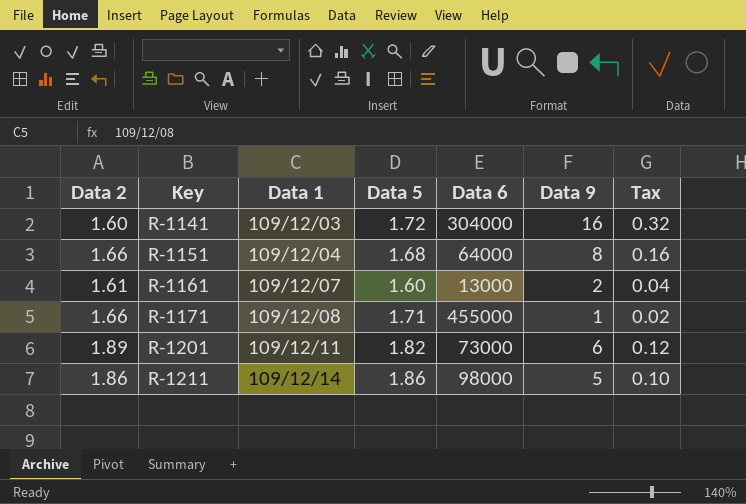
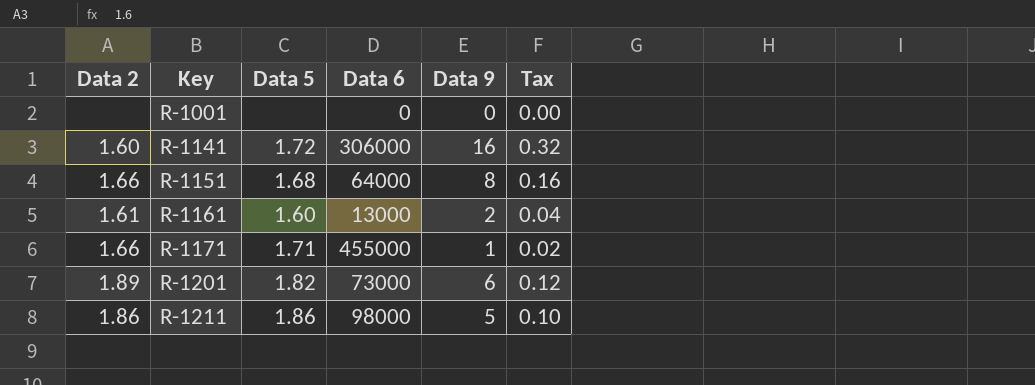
column Data 1 | position: 3 -> none
row R-1001: none -> none | none | 0 | 0 | 0.00
R-1141 | Data 6: 304000 -> 306000

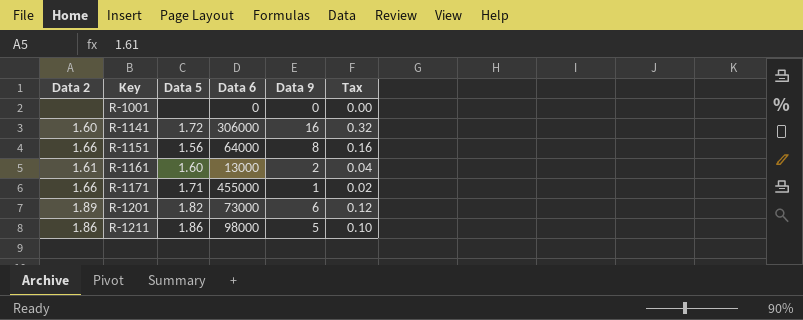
R-1151 | Data 5: 1.68 -> 1.56

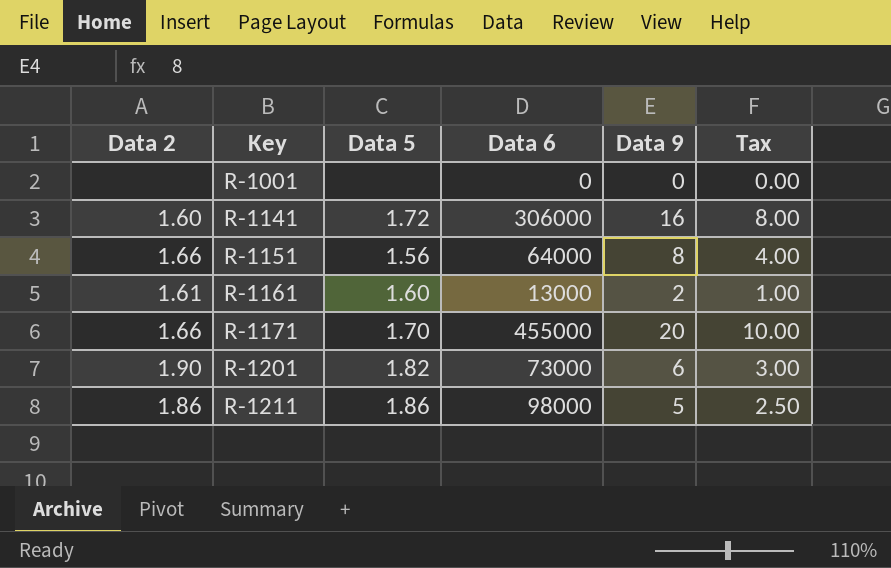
column Tax | formula: [Data 9] * 0.02 -> [Data 9] * 0.5
R-1171 | Data 5: 1.71 -> 1.70
R-1171 | Data 9: 1 -> 20
R-1201 | Data 2: 1.89 -> 1.90

